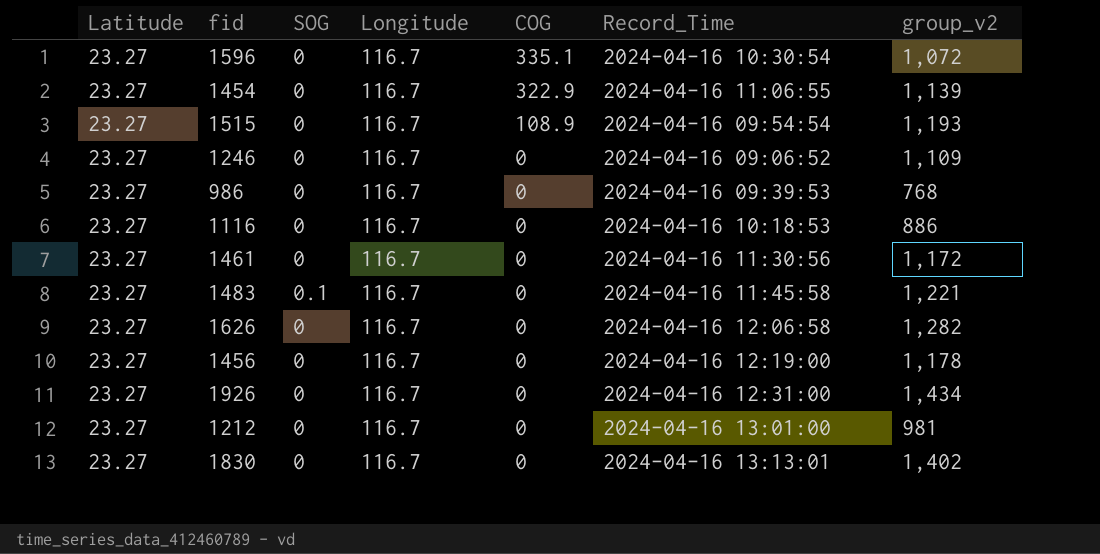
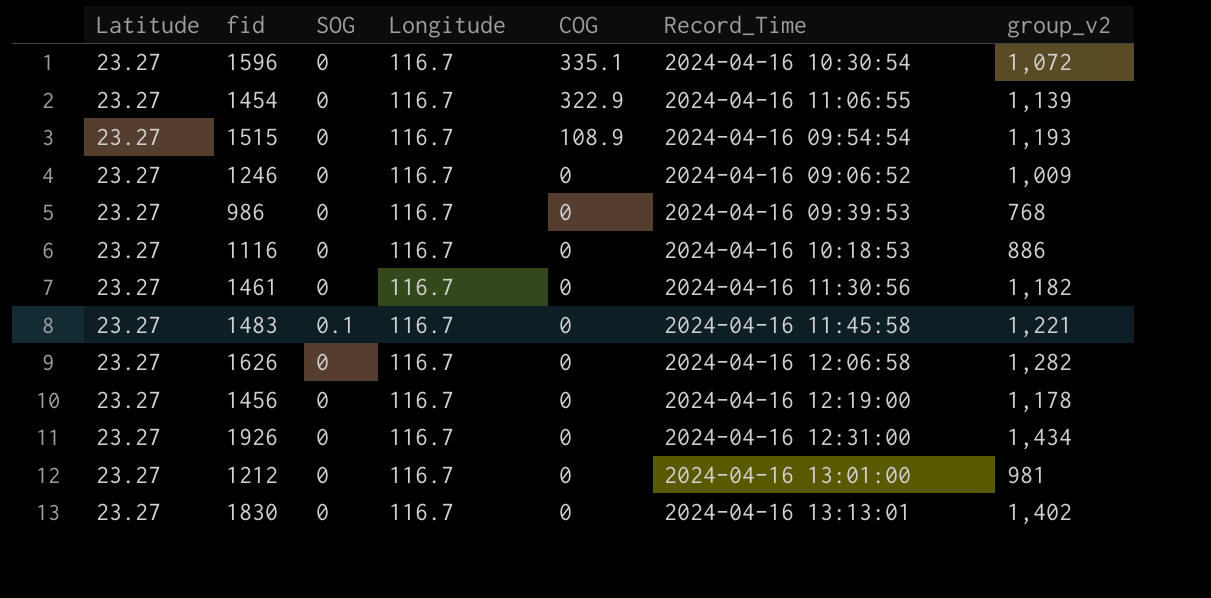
1246 | group_v2: 1,109 -> 1,009
1461 | group_v2: 1,172 -> 1,182

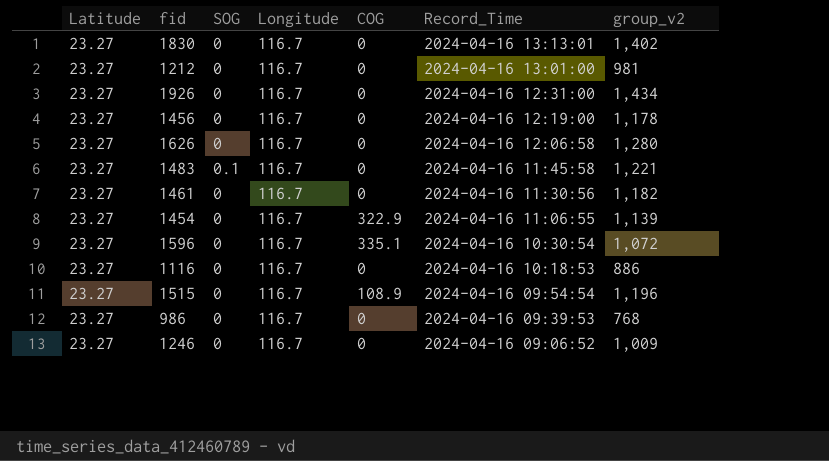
row order: COG descending -> Record_Time descending
1626 | group_v2: 1,282 -> 1,280
1515 | group_v2: 1,193 -> 1,196

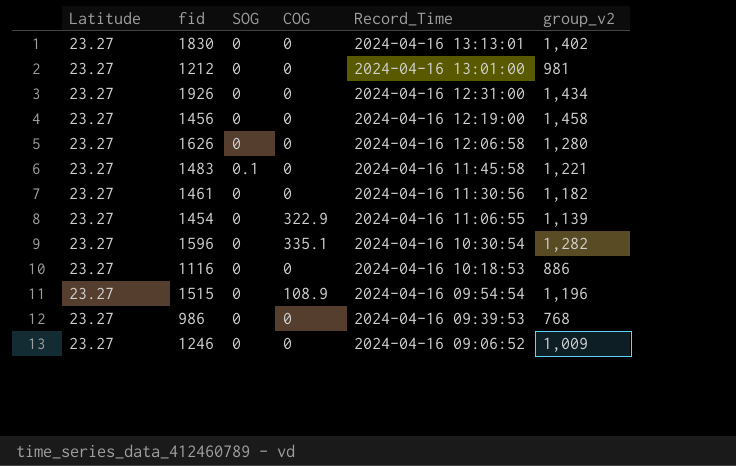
column Longitude | position: 4 -> none
1456 | group_v2: 1,178 -> 1,458
1596 | group_v2: 1,072 -> 1,282

